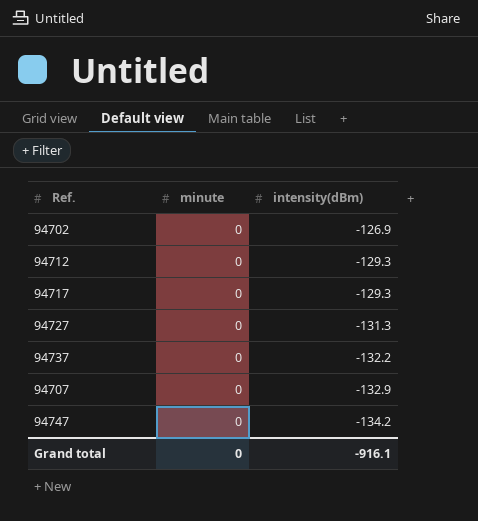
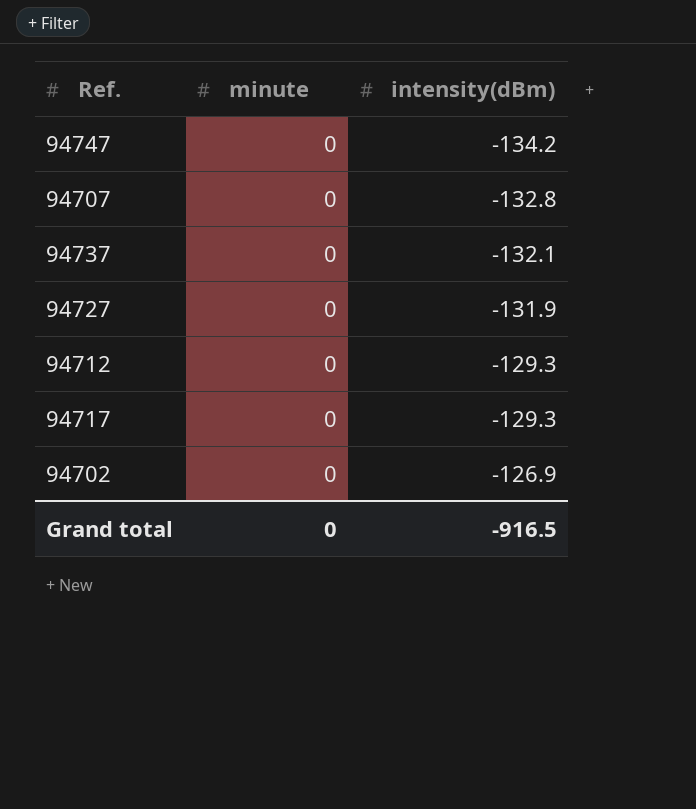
row order: intensity(dBm) descending -> intensity(dBm) ascending
94707 | intensity(dBm): -132.9 -> -132.8
94737 | intensity(dBm): -132.2 -> -132.1
94727 | intensity(dBm): -131.3 -> -131.9
Grand total | intensity(dBm): -916.1 -> -916.5

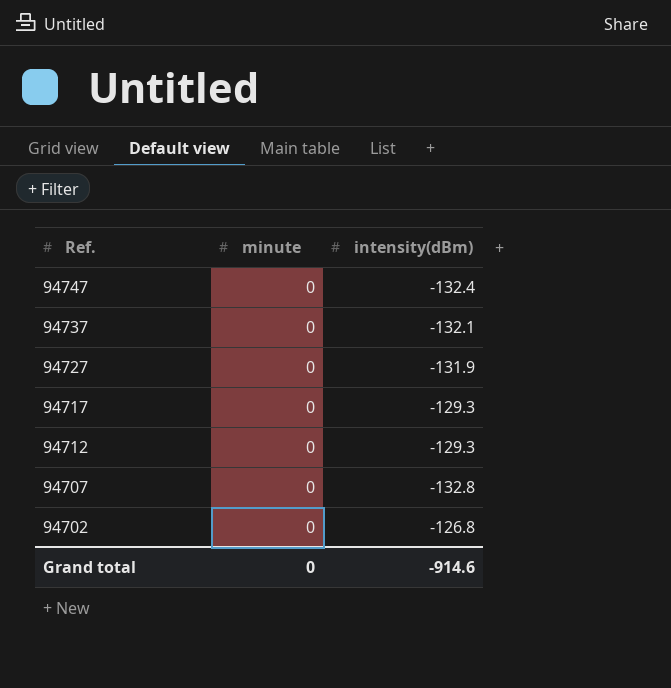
row order: intensity(dBm) ascending -> Ref. descending
94747 | intensity(dBm): -134.2 -> -132.4
94702 | intensity(dBm): -126.9 -> -126.8
Grand total | intensity(dBm): -916.5 -> -914.6

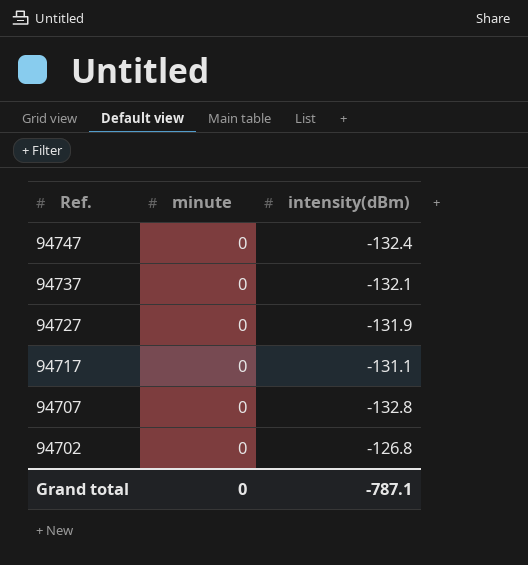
row 94712: 0 | -129.3 -> none
94717 | intensity(dBm): -129.3 -> -131.1
Grand total | intensity(dBm): -914.6 -> -787.1

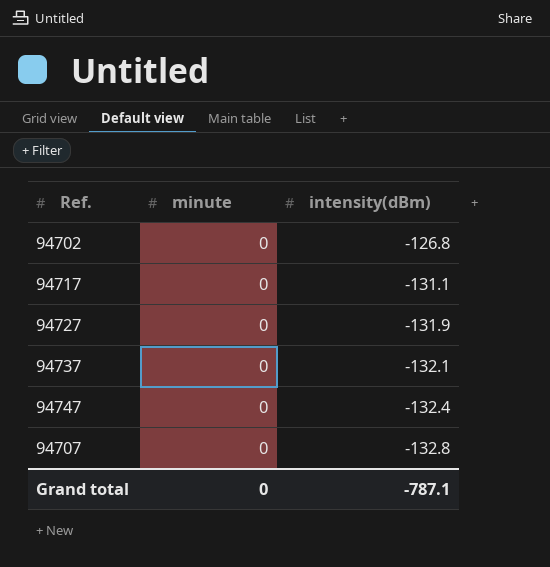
row order: Ref. descending -> intensity(dBm) descending

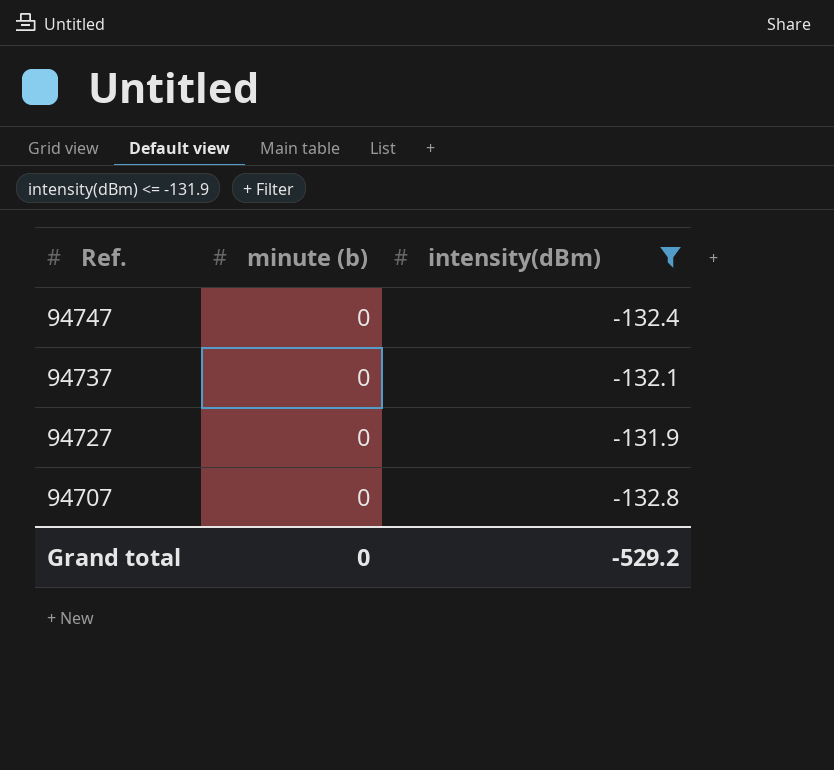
filter: none -> intensity(dBm) <= -131.9
row order: intensity(dBm) descending -> Ref. descending
column name: minute -> minute (b)
Grand total | intensity(dBm): -787.1 -> -529.2

